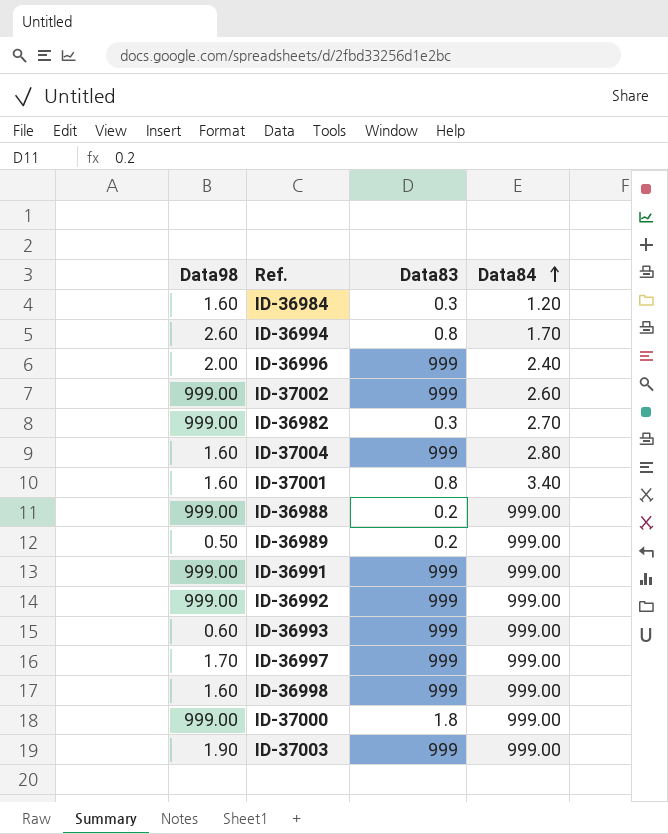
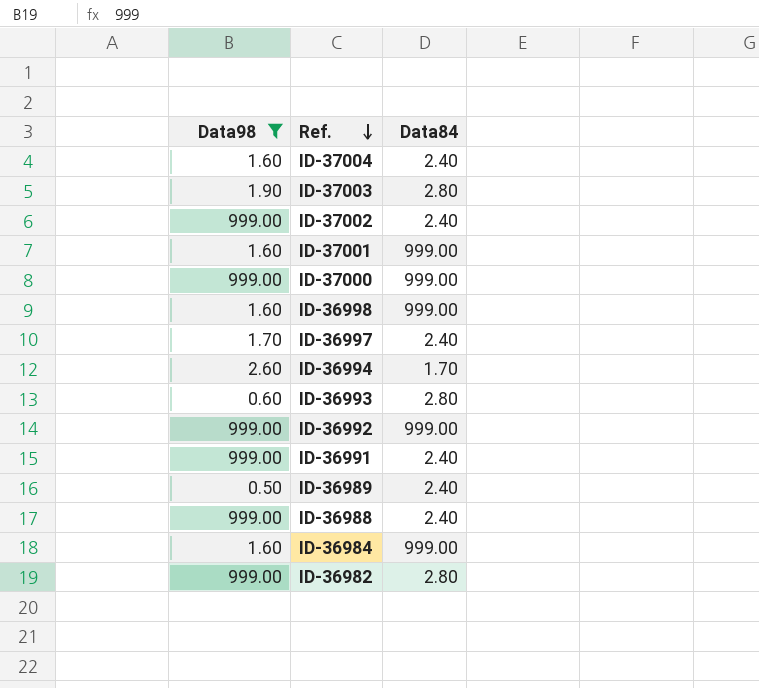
filter: none -> Data98 != 2.00
row order: Data84 ascending -> Ref. descending
column Data83 | position: 3 -> none
ID-37004 | Data84: 2.80 -> 2.40
ID-37003 | Data84: 999.00 -> 2.80
ID-37002 | Data84: 2.60 -> 2.40
ID-37001 | Data84: 3.40 -> 999.00
ID-36997 | Data84: 999.00 -> 2.40
ID-36993 | Data84: 999.00 -> 2.80
ID-36991 | Data84: 999.00 -> 2.40
ID-36989 | Data84: 999.00 -> 2.40
ID-36988 | Data84: 999.00 -> 2.40
ID-36984 | Data84: 1.20 -> 999.00
ID-36982 | Data84: 2.70 -> 2.80

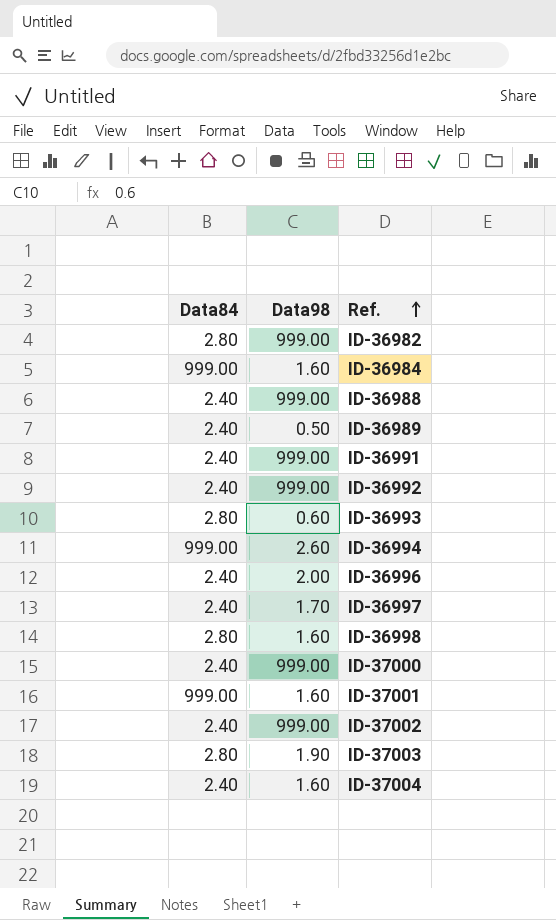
filter: Data98 != 2.00 -> none
row order: Ref. descending -> Ref. ascending
column Data84 | position: 3 -> 1
ID-36992 | Data84: 999.00 -> 2.40
ID-36994 | Data84: 1.70 -> 999.00
ID-36998 | Data84: 999.00 -> 2.80
ID-37000 | Data84: 999.00 -> 2.40

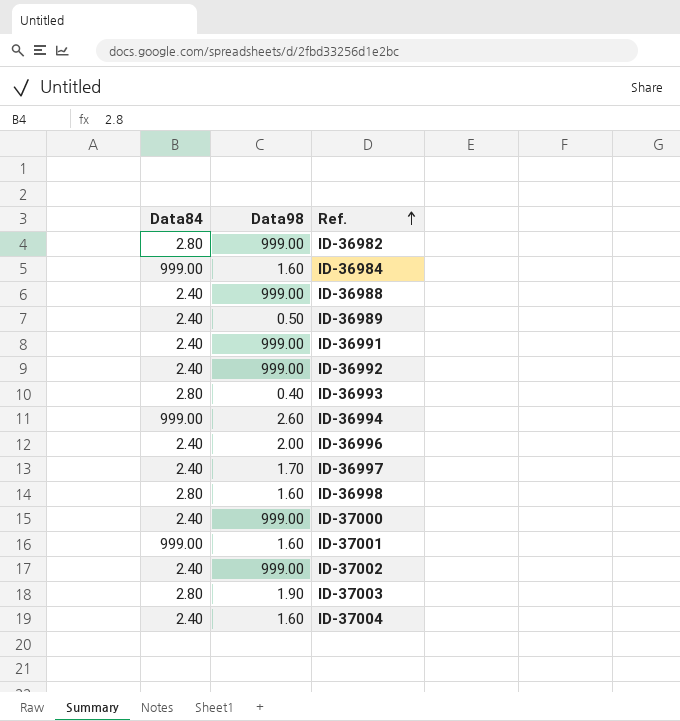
ID-36993 | Data98: 0.60 -> 0.40

